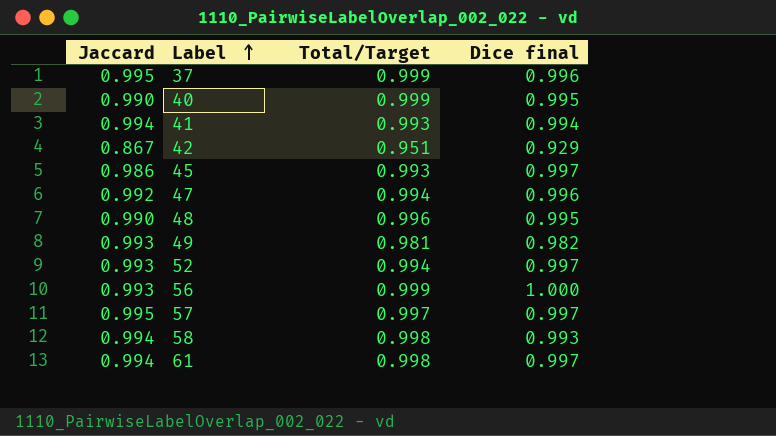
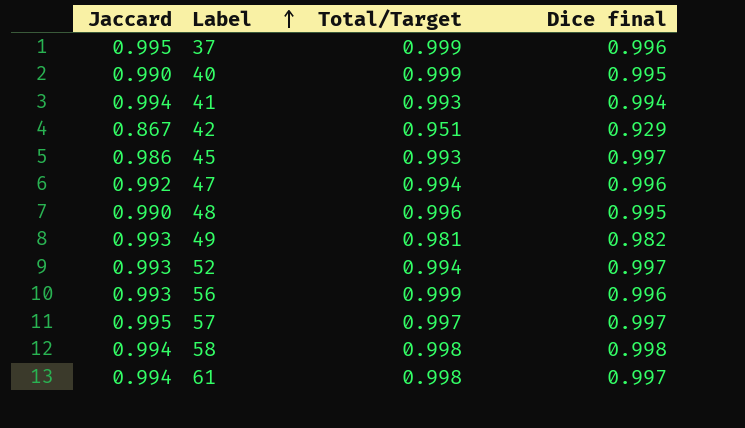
56 | Dice final: 1.000 -> 0.996
58 | Dice final: 0.993 -> 0.998

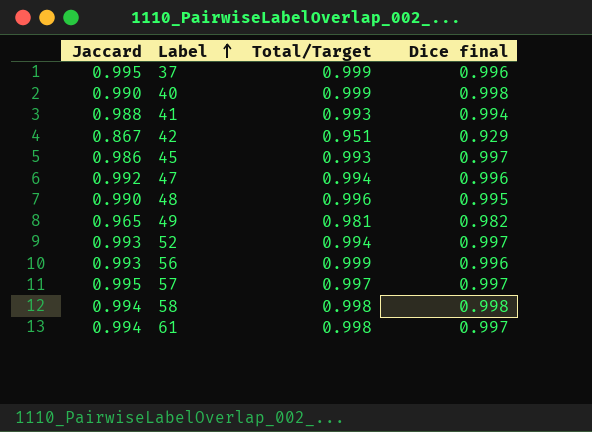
40 | Dice final: 0.995 -> 0.998
41 | Jaccard: 0.994 -> 0.988
49 | Jaccard: 0.993 -> 0.965

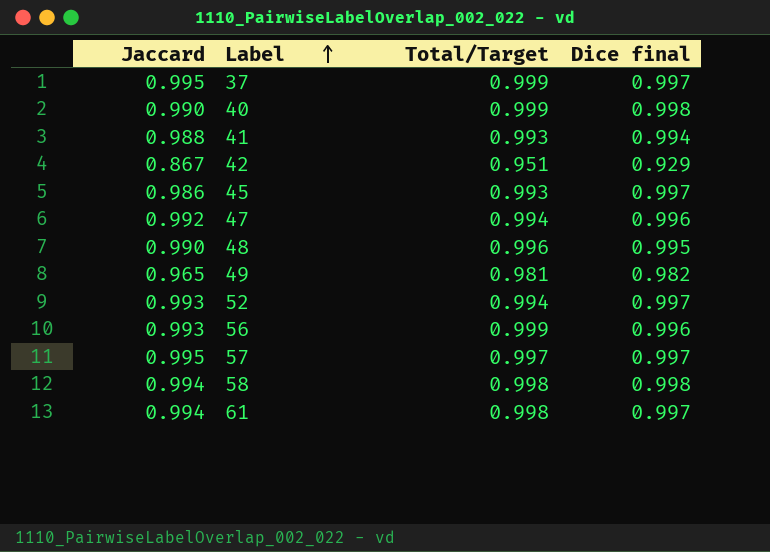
37 | Dice final: 0.996 -> 0.997

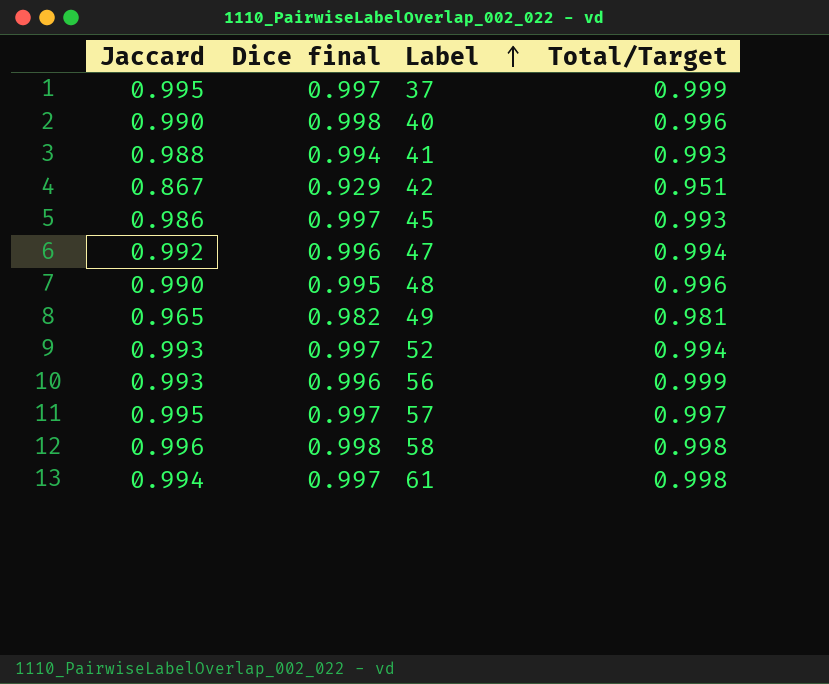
column Dice final | position: 4 -> 2
40 | Total/Target: 0.999 -> 0.996
58 | Jaccard: 0.994 -> 0.996

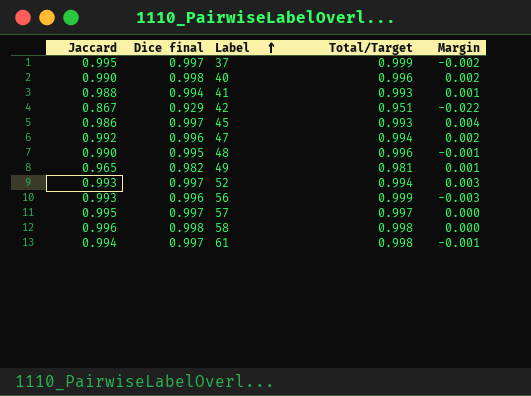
column Margin | formula: none -> [Dice final] - [Total/Target]

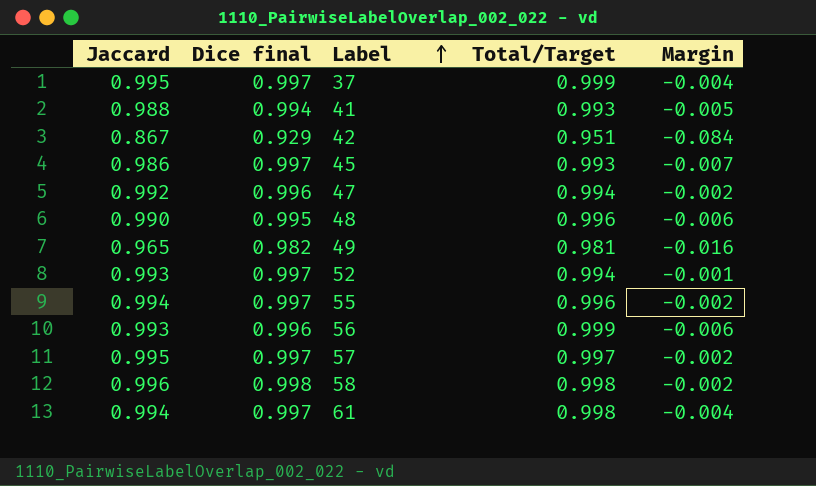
column Margin | formula: [Dice final] - [Total/Target] -> [Jaccard] - [Total/Target]
row 40: 0.990 | 0.998 | 0.996 | 0.002 -> none
row 55: none -> 0.994 | 0.997 | 0.996 | -0.002

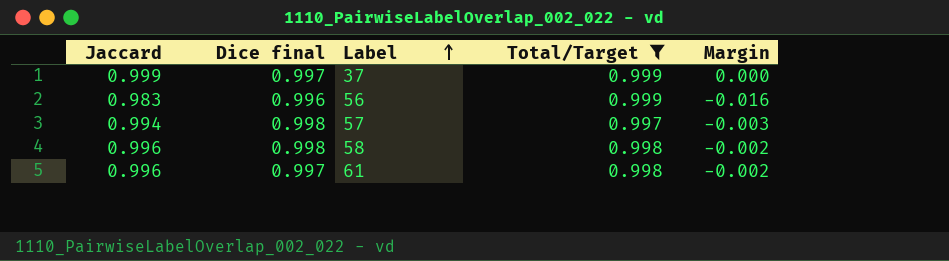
filter: none -> Total/Target >= 0.997
37 | Jaccard: 0.995 -> 0.999
37 | Margin: -0.004 -> 0.000
56 | Jaccard: 0.993 -> 0.983
56 | Margin: -0.006 -> -0.016
57 | Jaccard: 0.995 -> 0.994
57 | Dice final: 0.997 -> 0.998
57 | Margin: -0.002 -> -0.003
61 | Jaccard: 0.994 -> 0.996
61 | Margin: -0.004 -> -0.002

